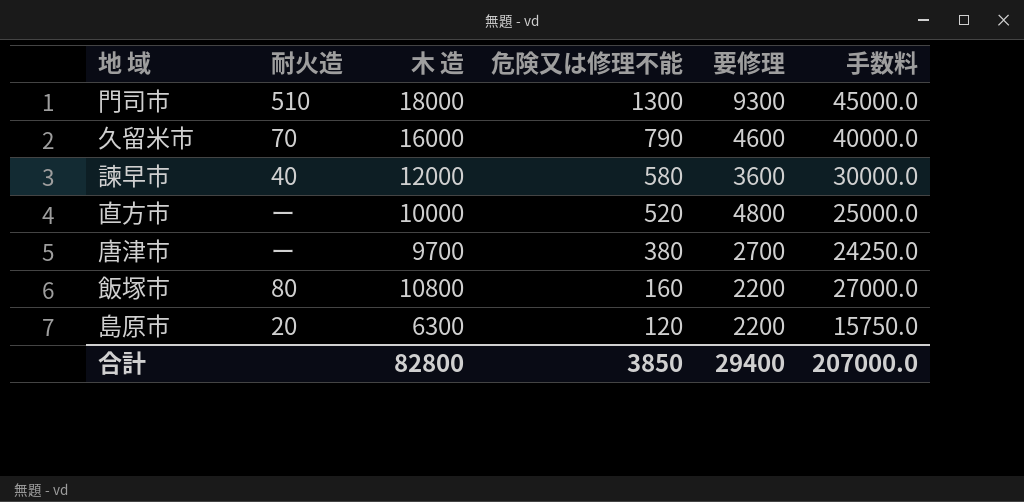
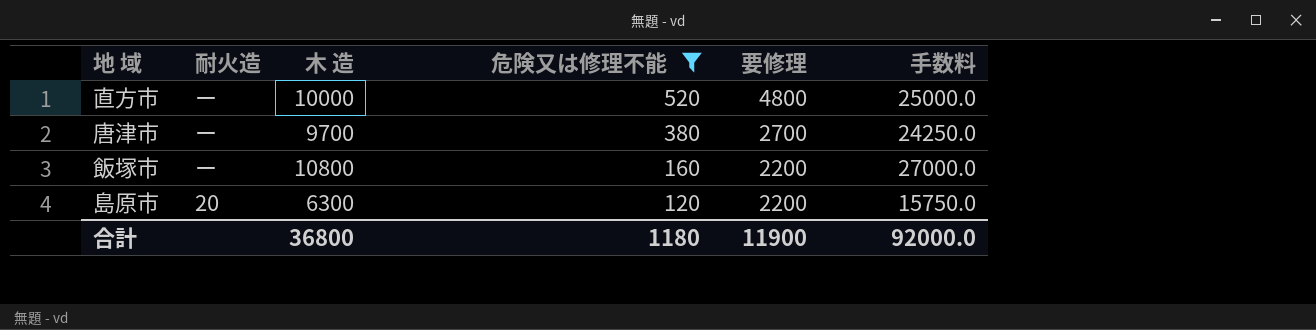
filter: none -> 危険又は修理不能 <= 520
飯塚市 | 耐火造: 80 -> ー
合計 | 木 造: 82800 -> 36800
合計 | 危険又は修理不能: 3850 -> 1180
合計 | 要修理: 29400 -> 11900
合計 | 手数料: 207000.0 -> 92000.0

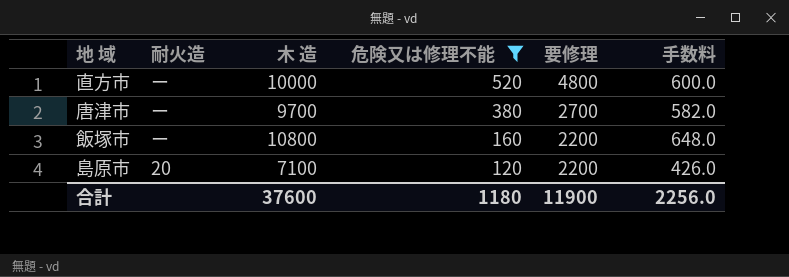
column 手数料 | formula: [木 造] * 2.5 -> [木 造] * 0.06
島原市 | 木 造: 6300 -> 7100
合計 | 木 造: 36800 -> 37600
合計 | 手数料: 92000.0 -> 2256.0

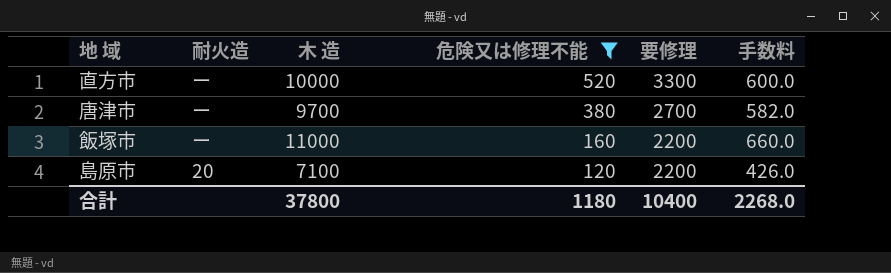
直方市 | 要修理: 4800 -> 3300
飯塚市 | 木 造: 10800 -> 11000
飯塚市 | 手数料: 648.0 -> 660.0
合計 | 木 造: 37600 -> 37800
合計 | 要修理: 11900 -> 10400
合計 | 手数料: 2256.0 -> 2268.0

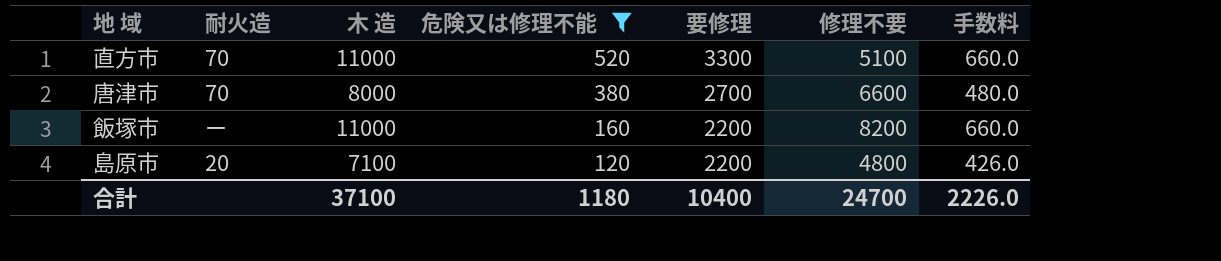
column 修理不要 | position: none -> 6
直方市 | 耐火造: ー -> 70
直方市 | 木 造: 10000 -> 11000
直方市 | 手数料: 600.0 -> 660.0
唐津市 | 耐火造: ー -> 70
唐津市 | 木 造: 9700 -> 8000
唐津市 | 手数料: 582.0 -> 480.0
合計 | 木 造: 37800 -> 37100
合計 | 手数料: 2268.0 -> 2226.0

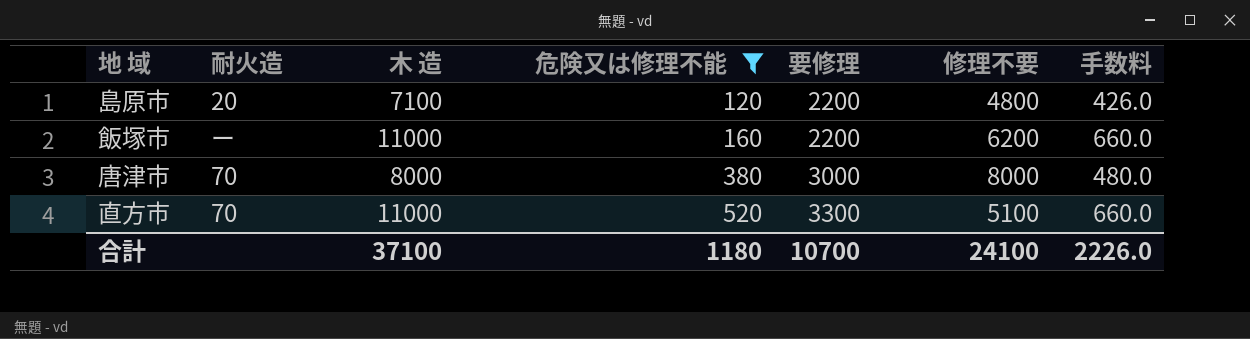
row order: 危険又は修理不能 descending -> 危険又は修理不能 ascending
飯塚市 | 修理不要: 8200 -> 6200
唐津市 | 要修理: 2700 -> 3000
唐津市 | 修理不要: 6600 -> 8000
合計 | 要修理: 10400 -> 10700
合計 | 修理不要: 24700 -> 24100

